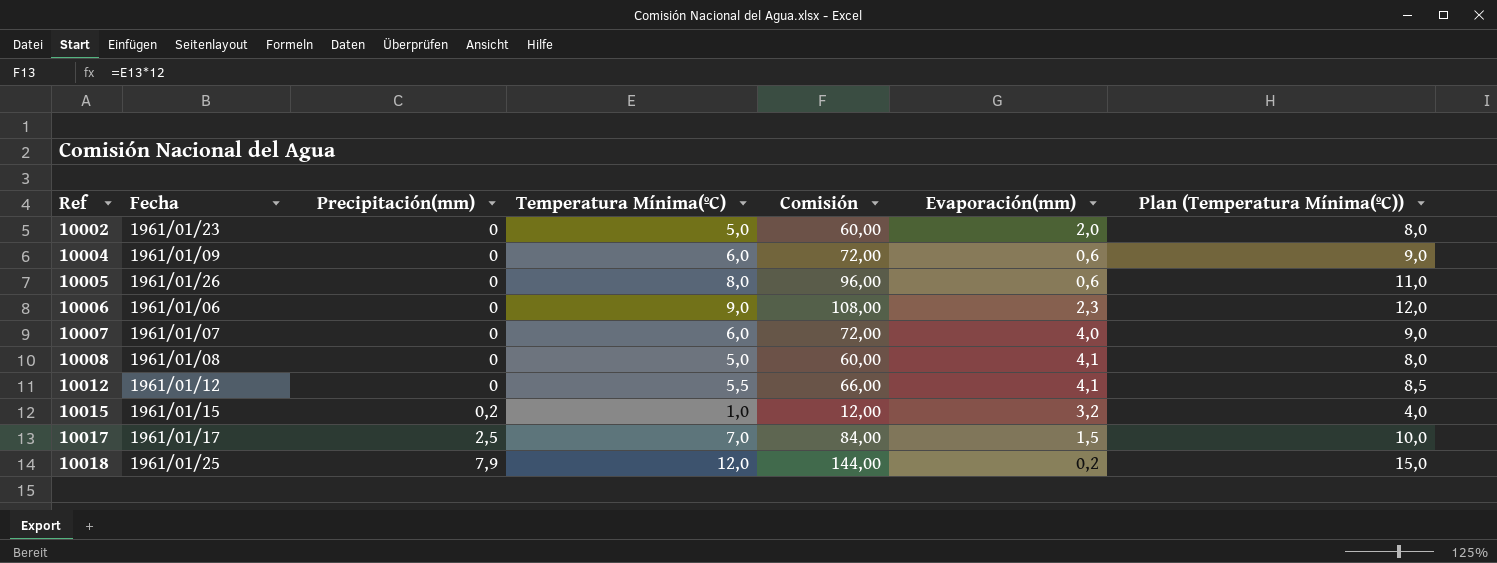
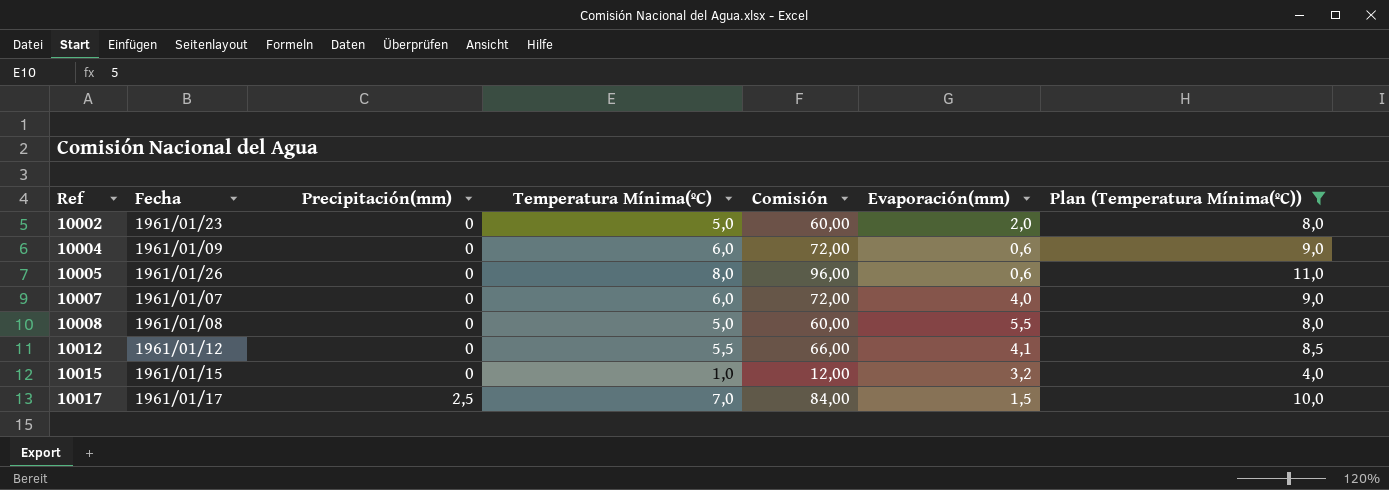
filter: none -> Plan (Temperatura Mínima(ºC)) <= 11,0
10008 | Evaporación(mm): 4,1 -> 5,5
10015 | Precipitación(mm): 0,2 -> 0

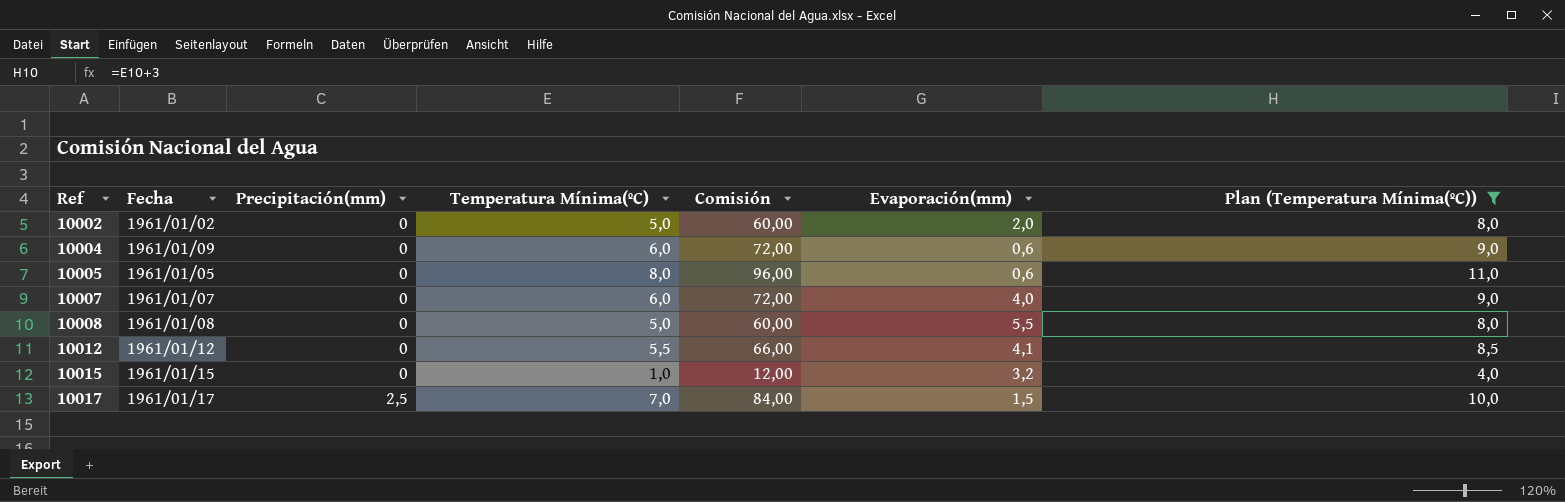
10002 | Fecha: 1961/01/23 -> 1961/01/02
10005 | Fecha: 1961/01/26 -> 1961/01/05

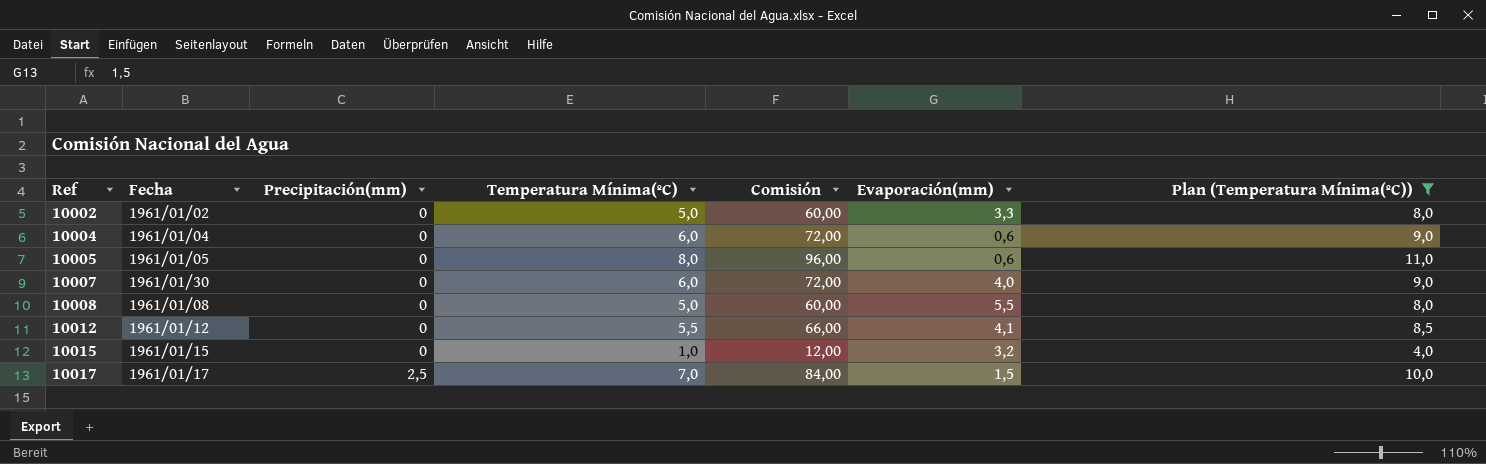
10002 | Evaporación(mm): 2,0 -> 3,3
10004 | Fecha: 1961/01/09 -> 1961/01/04
10007 | Fecha: 1961/01/07 -> 1961/01/30

